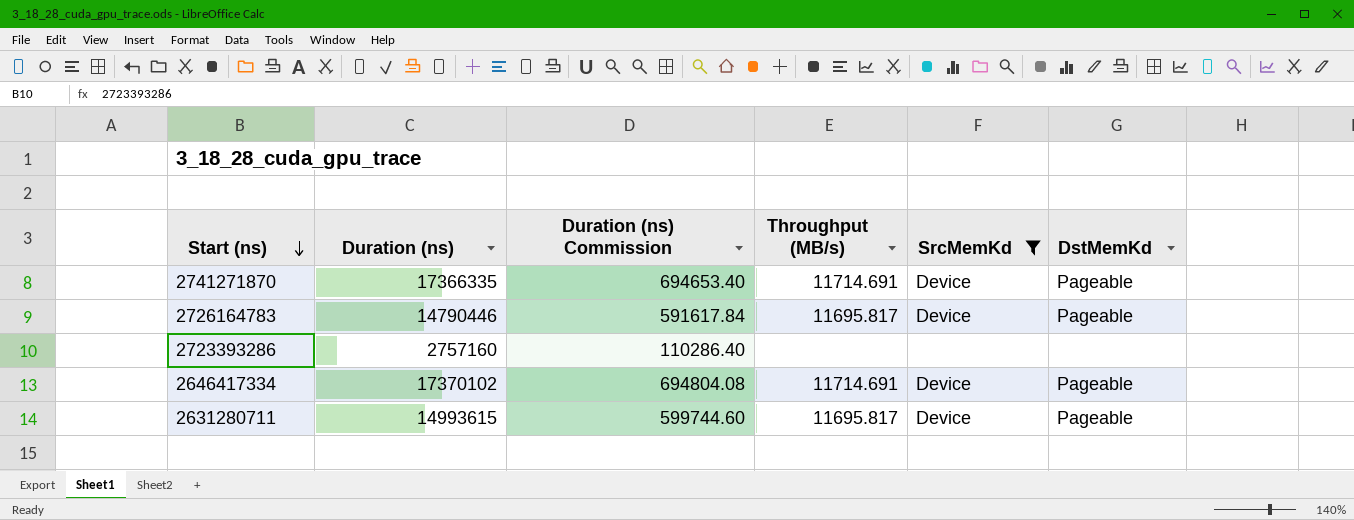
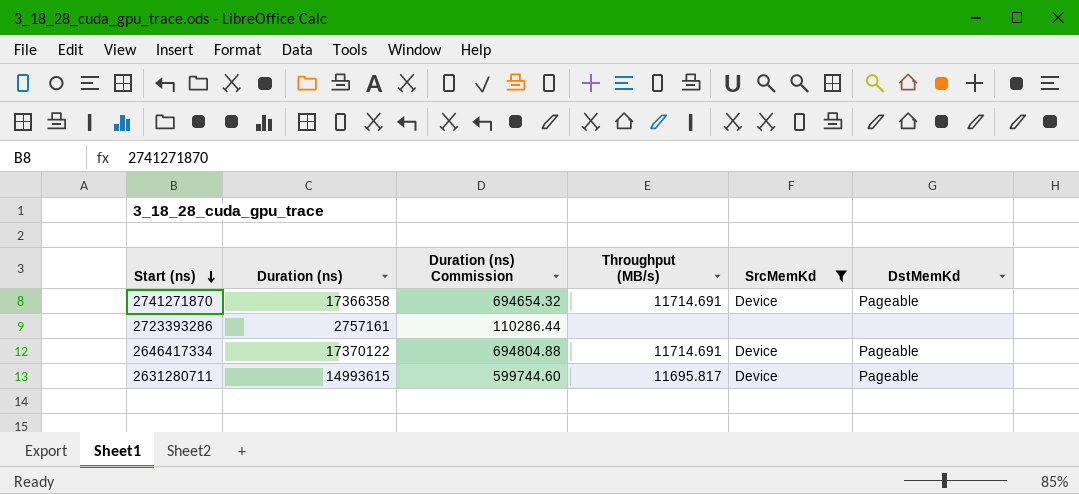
row 2726164783: 14790446 | 591617.84 | 11695.817 | Device | Pageable -> none
2741271870 | Duration (ns): 17366335 -> 17366358
2741271870 | Duration (ns) Commission: 694653.40 -> 694654.32
2723393286 | Duration (ns): 2757160 -> 2757161
2723393286 | Duration (ns) Commission: 110286.40 -> 110286.44
2646417334 | Duration (ns): 17370102 -> 17370122
2646417334 | Duration (ns) Commission: 694804.08 -> 694804.88

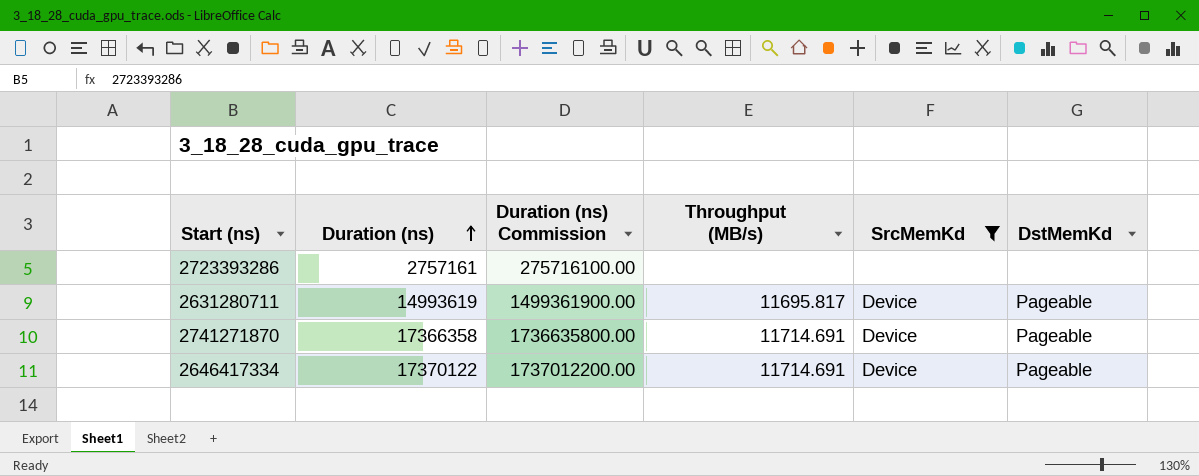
row order: Start (ns) descending -> Duration (ns) ascending
column Duration (ns) Commission | formula: [Duration (ns)] * 0.04 -> [Duration (ns)] * 100
2631280711 | Duration (ns): 14993615 -> 14993619

